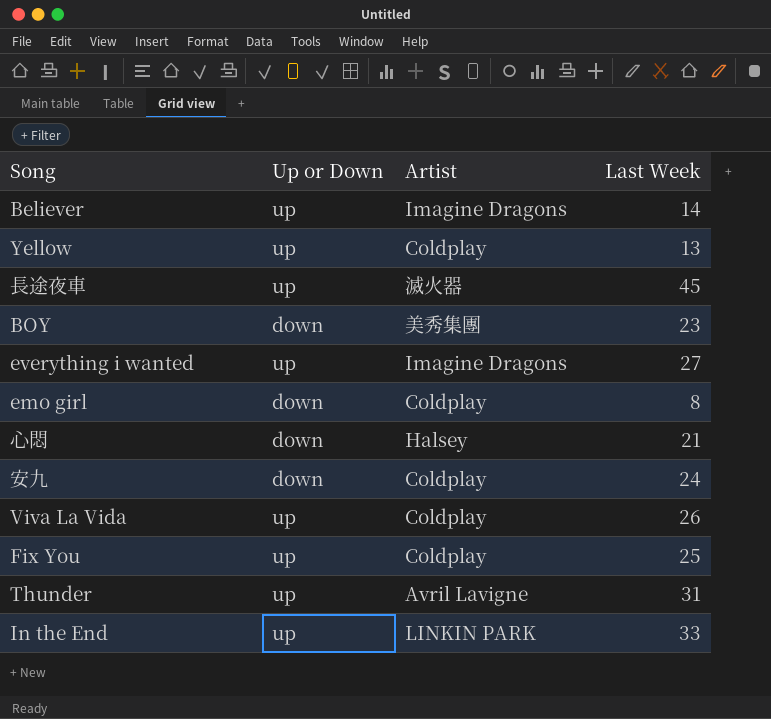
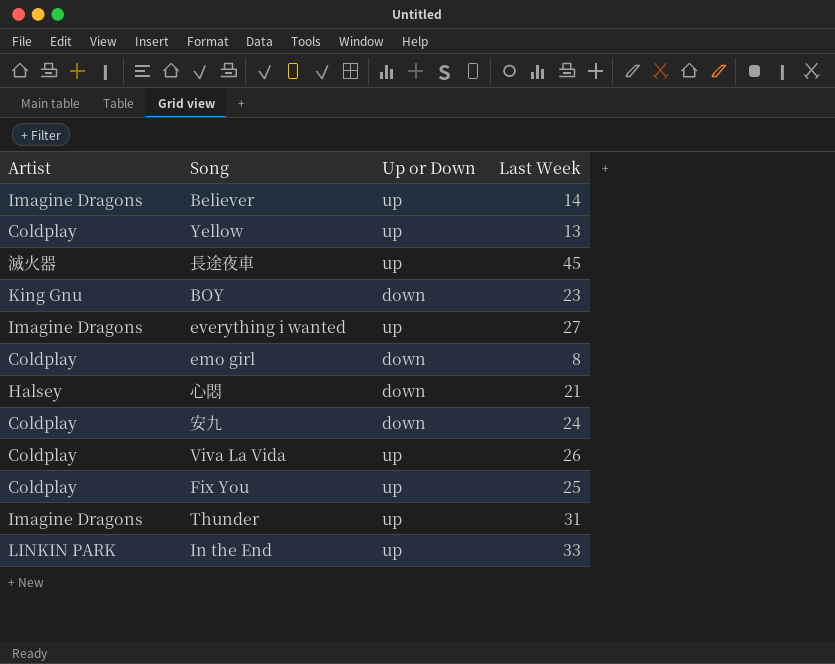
column Artist | position: 3 -> 1
BOY | Artist: 美秀集團 -> King Gnu
Thunder | Artist: Avril Lavigne -> Imagine Dragons

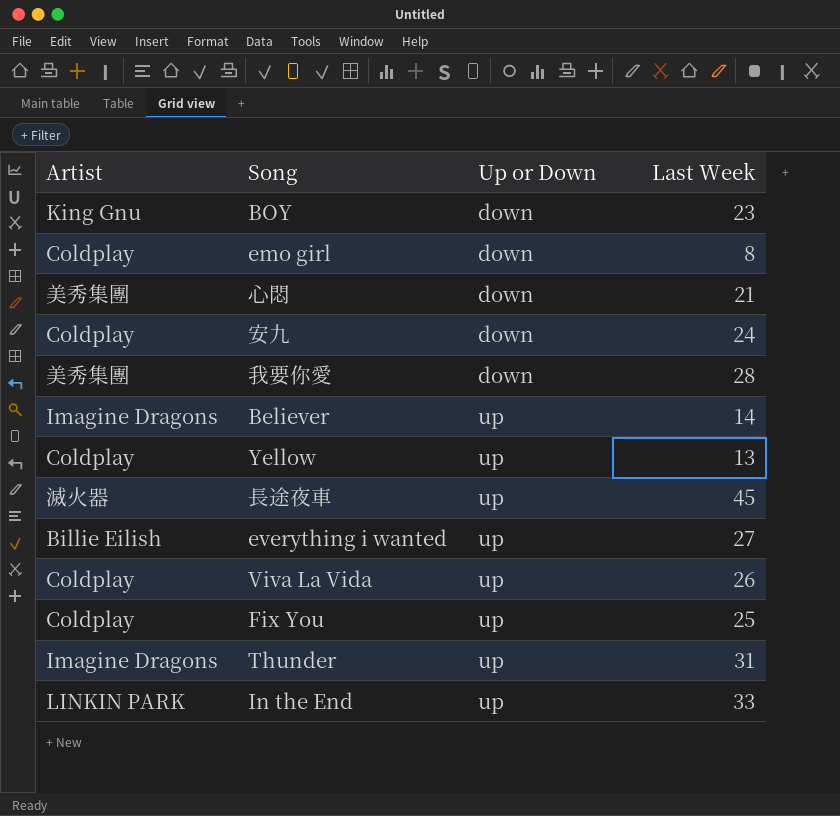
row order: none -> Up or Down ascending
心悶 | Artist: Halsey -> 美秀集團
row 我要你愛: none -> 美秀集團 | down | 28
everything i wanted | Artist: Imagine Dragons -> Billie Eilish

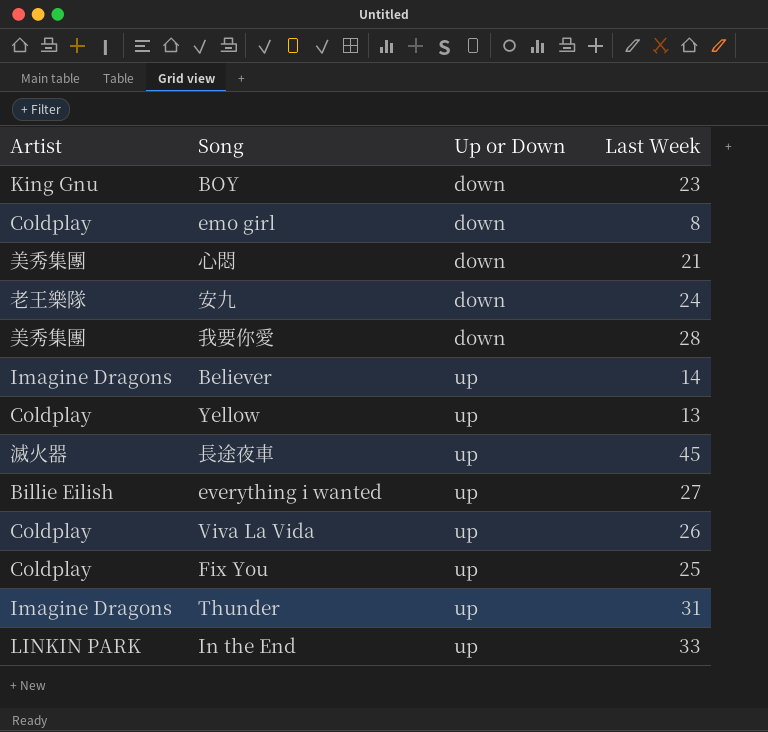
安九 | Artist: Coldplay -> 老王樂隊

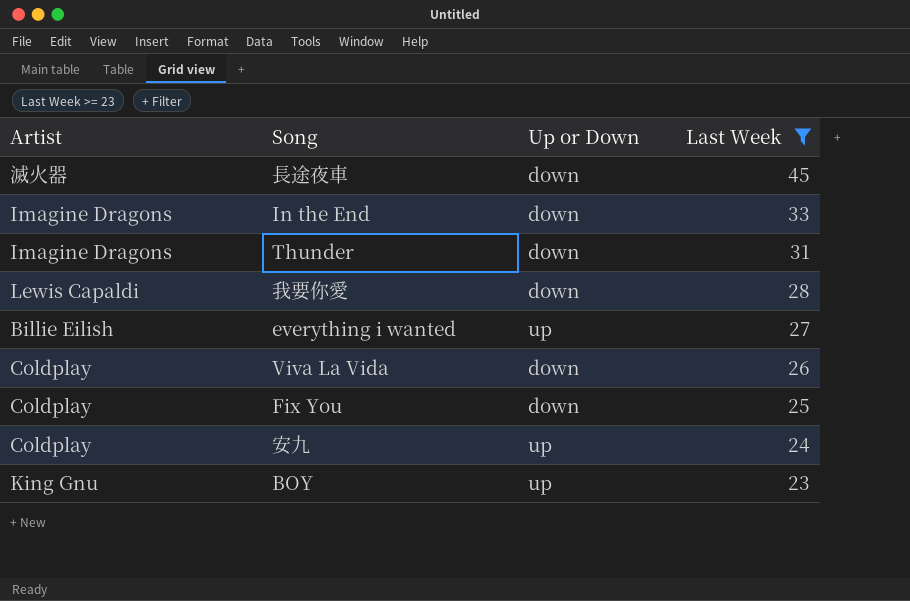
filter: none -> Last Week >= 23
row order: Up or Down ascending -> Last Week descending
長途夜車 | Up or Down: up -> down
In the End | Artist: LINKIN PARK -> Imagine Dragons
In the End | Up or Down: up -> down
Thunder | Up or Down: up -> down
我要你愛 | Artist: 美秀集團 -> Lewis Capaldi
Viva La Vida | Up or Down: up -> down
Fix You | Up or Down: up -> down
安九 | Artist: 老王樂隊 -> Coldplay
安九 | Up or Down: down -> up
BOY | Up or Down: down -> up

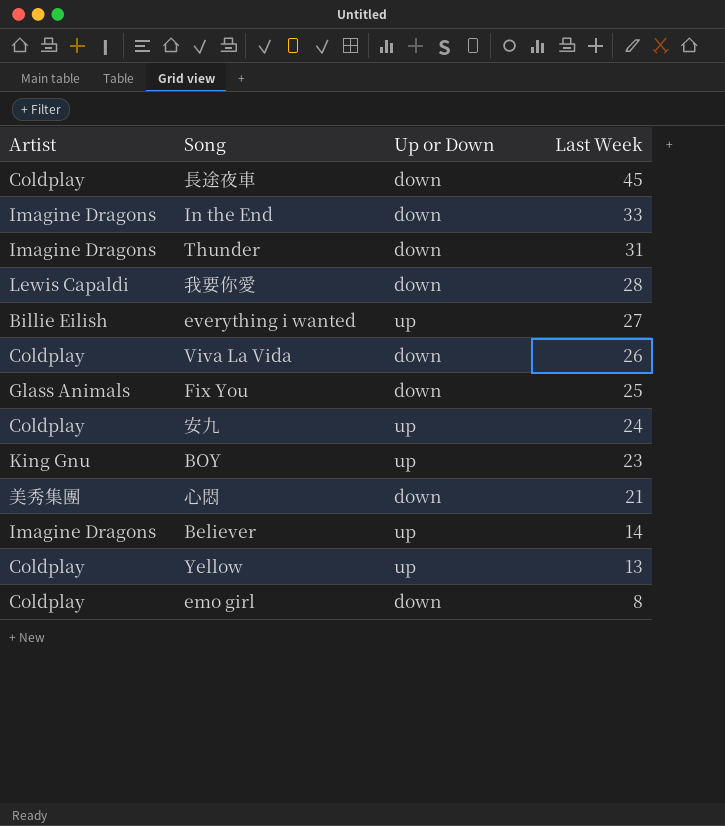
filter: Last Week >= 23 -> none
長途夜車 | Artist: 滅火器 -> Coldplay
Fix You | Artist: Coldplay -> Glass Animals

